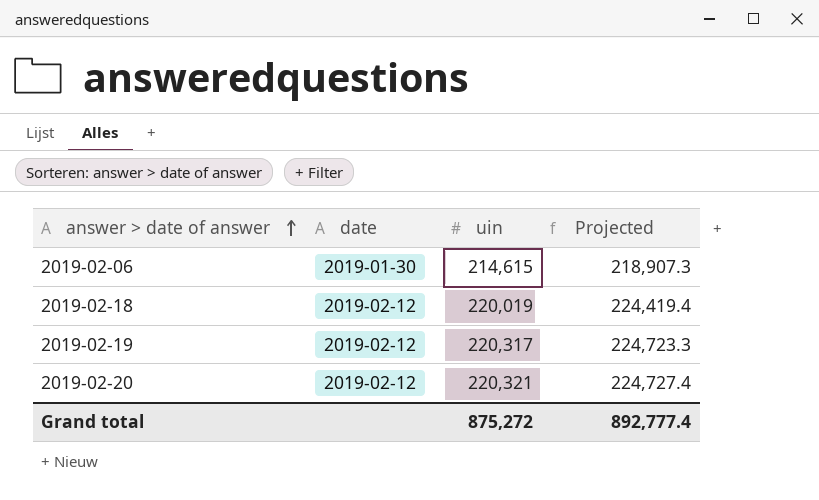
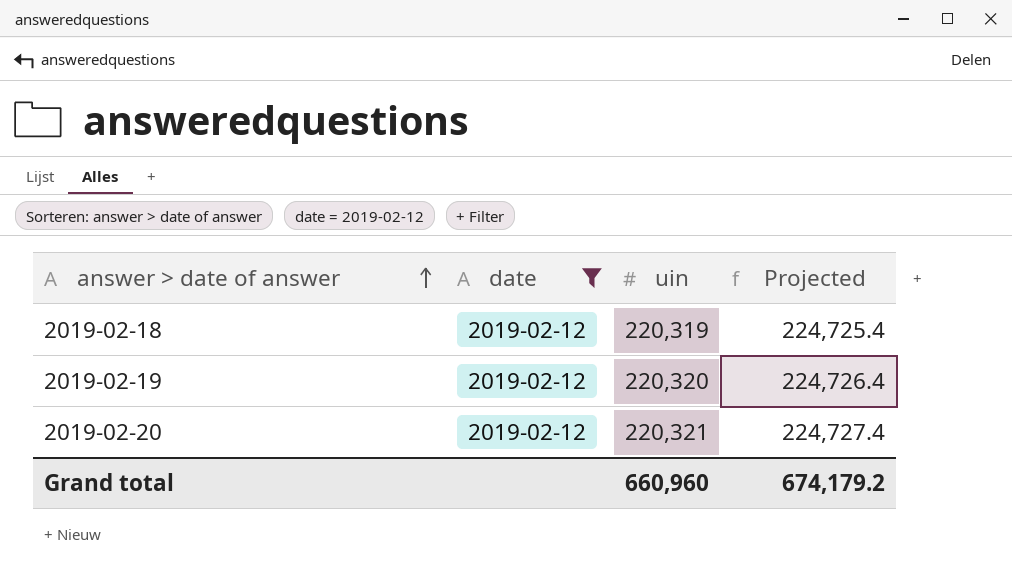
filter: none -> date = 2019-02-12
2019-02-18 | uin: 220,019 -> 220,319
2019-02-18 | Projected: 224,419.4 -> 224,725.4
2019-02-19 | uin: 220,317 -> 220,320
2019-02-19 | Projected: 224,723.3 -> 224,726.4
Grand total | uin: 875,272 -> 660,960
Grand total | Projected: 892,777.4 -> 674,179.2

